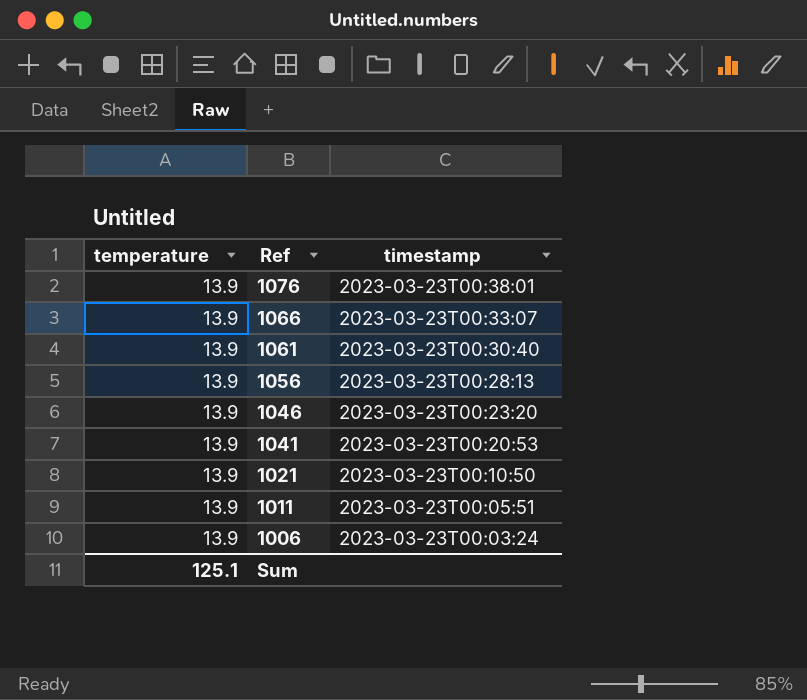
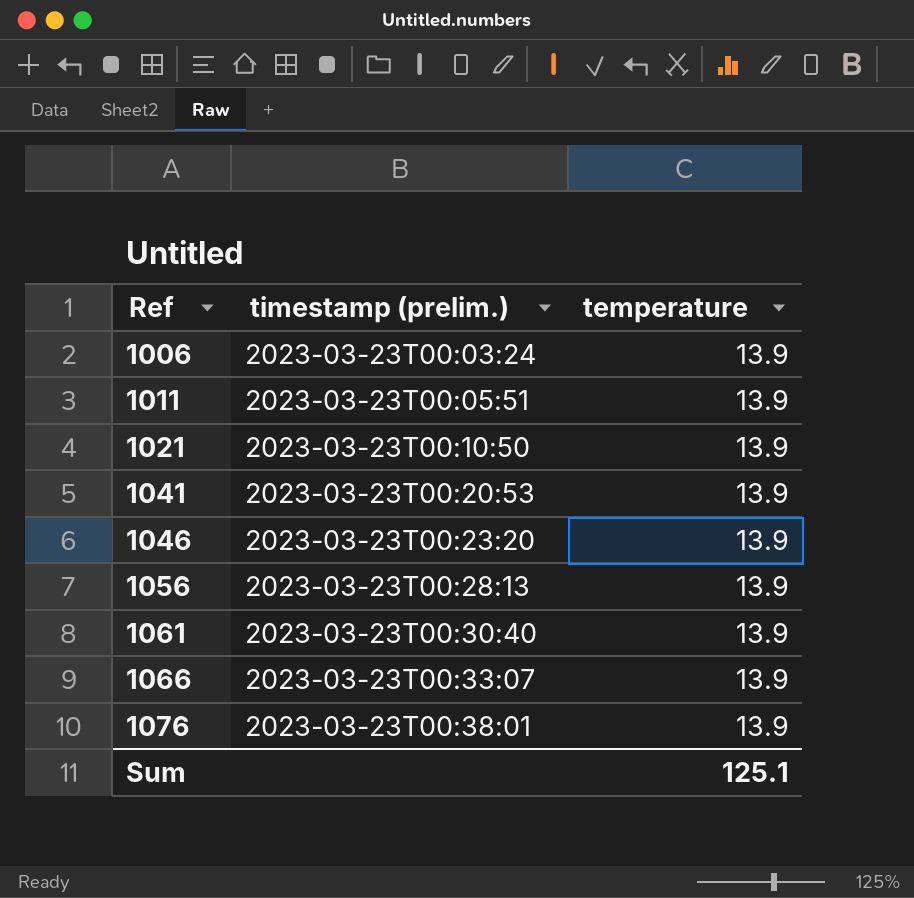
row order: Ref descending -> Ref ascending
column name: timestamp -> timestamp (prelim.)
column temperature | position: 1 -> 3

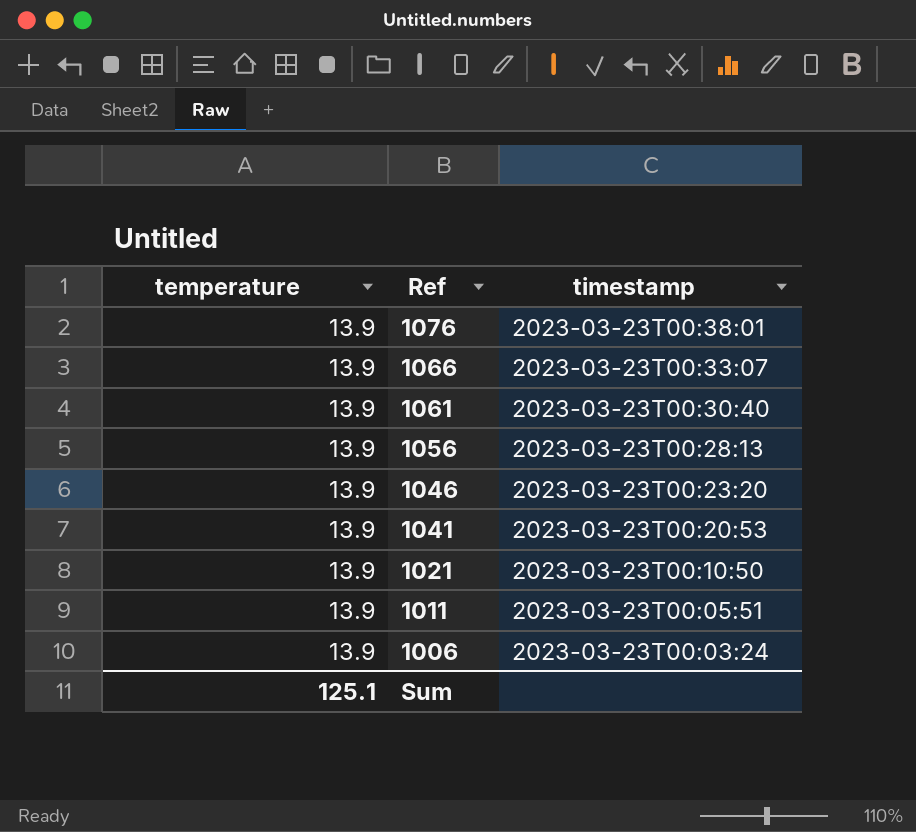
row order: Ref ascending -> Ref descending
column temperature | position: 3 -> 1
column name: timestamp (prelim.) -> timestamp

